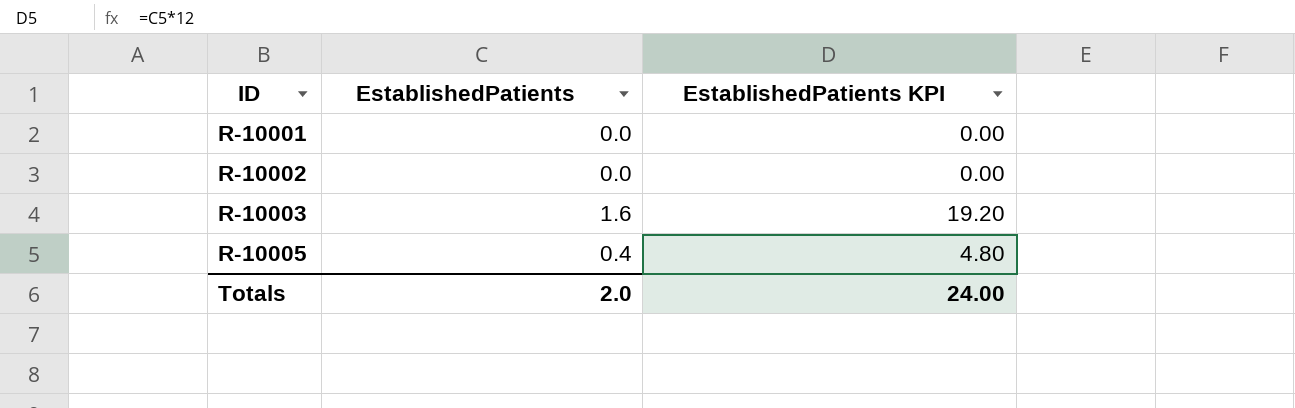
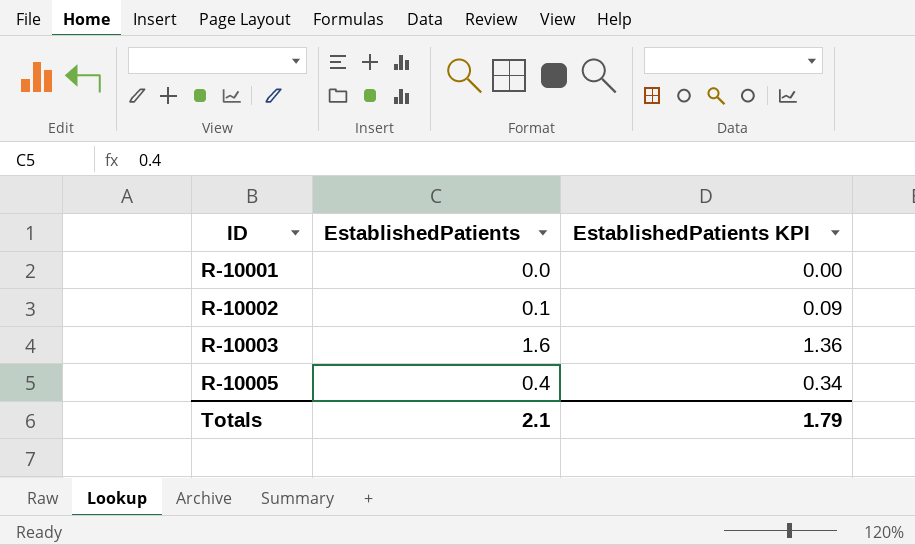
column EstablishedPatients KPI | formula: [EstablishedPatients] * 12 -> [EstablishedPatients] * 0.85
R-10002 | EstablishedPatients: 0.0 -> 0.1
Totals | EstablishedPatients: 2.0 -> 2.1
Totals | EstablishedPatients KPI: 24.00 -> 1.79

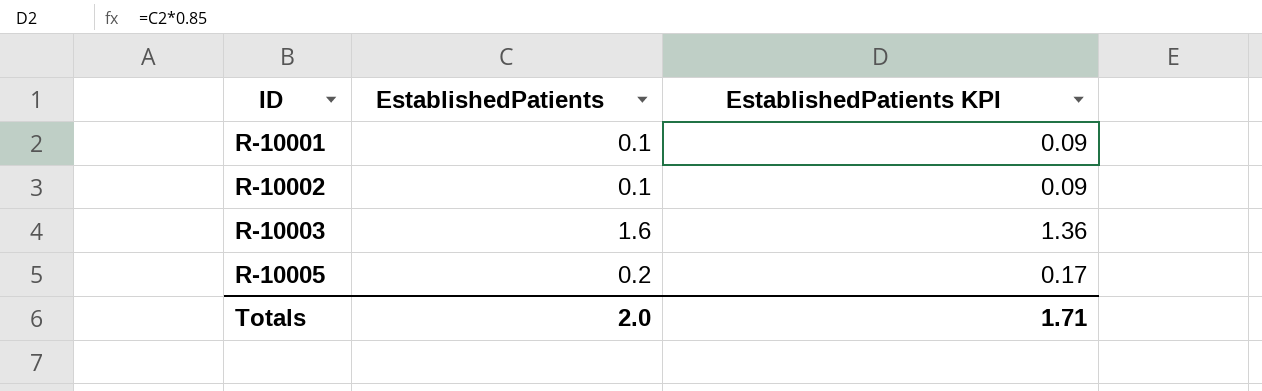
R-10001 | EstablishedPatients: 0.0 -> 0.1
R-10001 | EstablishedPatients KPI: 0.00 -> 0.09
R-10005 | EstablishedPatients: 0.4 -> 0.2
R-10005 | EstablishedPatients KPI: 0.34 -> 0.17
Totals | EstablishedPatients: 2.1 -> 2.0
Totals | EstablishedPatients KPI: 1.79 -> 1.71

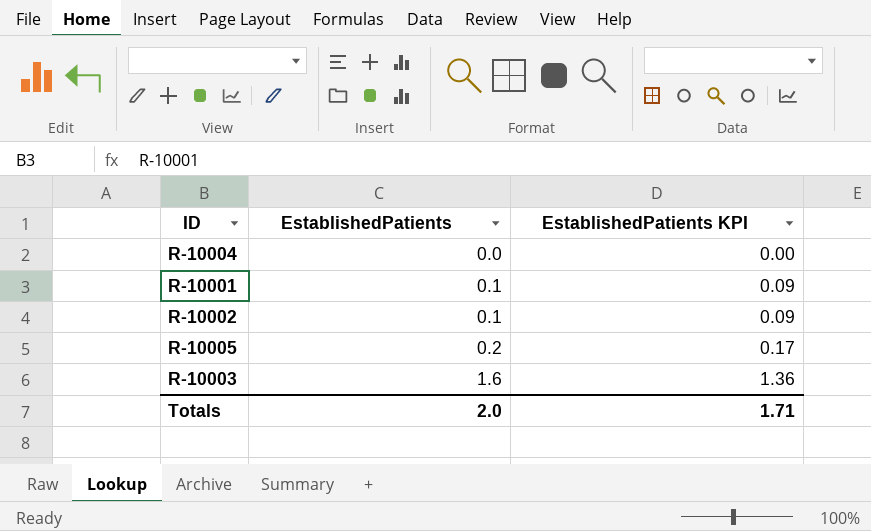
row order: ID ascending -> EstablishedPatients ascending
row R-10004: none -> 0.0 | 0.00

